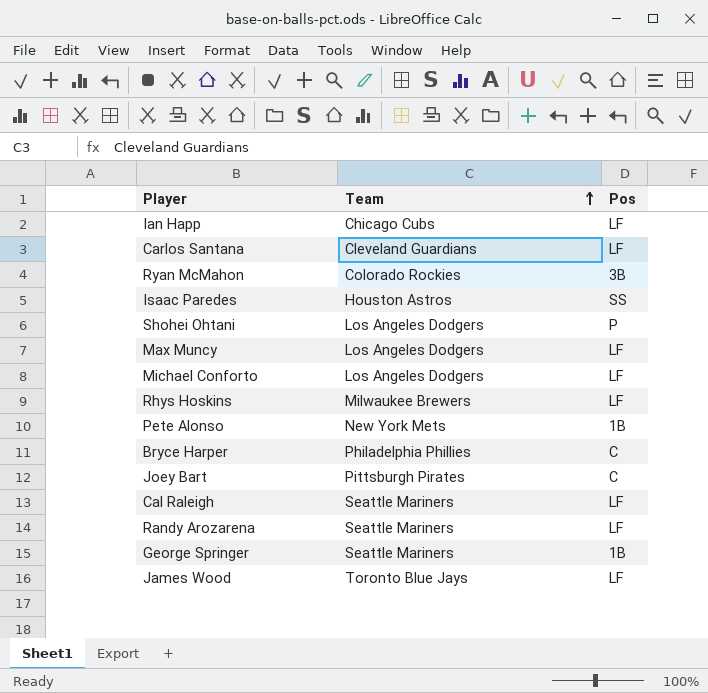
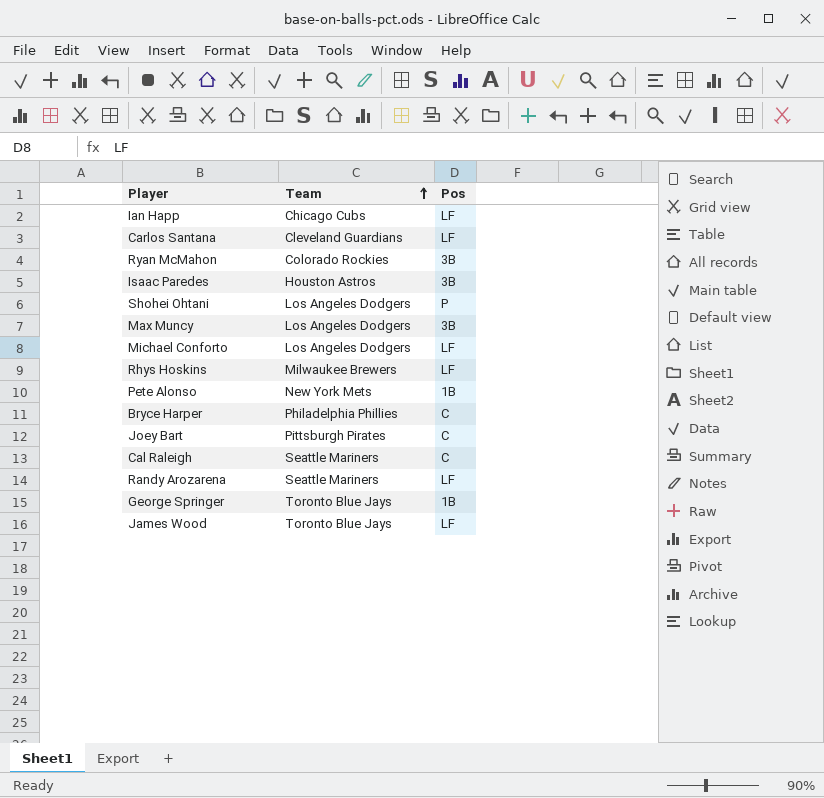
Isaac Paredes | Pos: SS -> 3B
Max Muncy | Pos: LF -> 3B
Cal Raleigh | Pos: LF -> C
George Springer | Team: Seattle Mariners -> Toronto Blue Jays

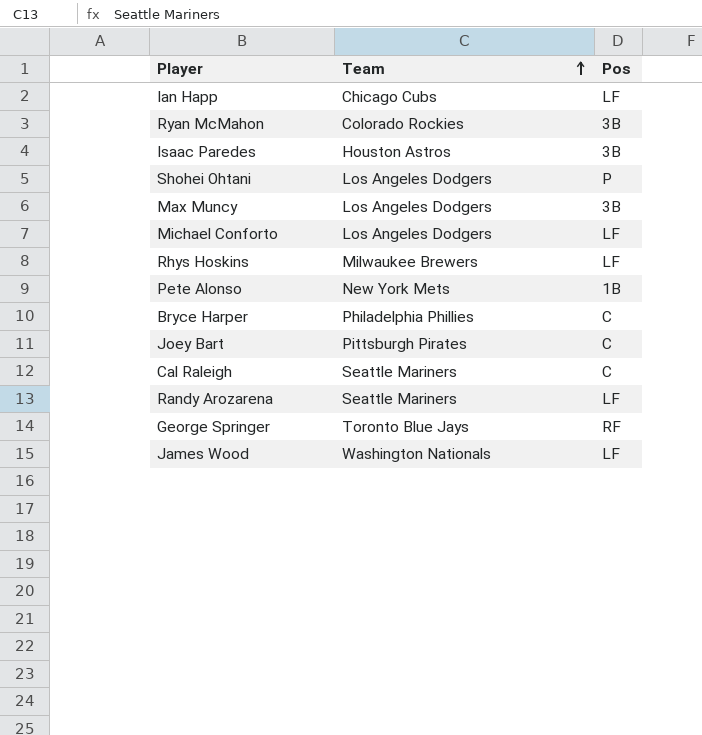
row Carlos Santana: Cleveland Guardians | LF -> none
George Springer | Pos: 1B -> RF
James Wood | Team: Toronto Blue Jays -> Washington Nationals

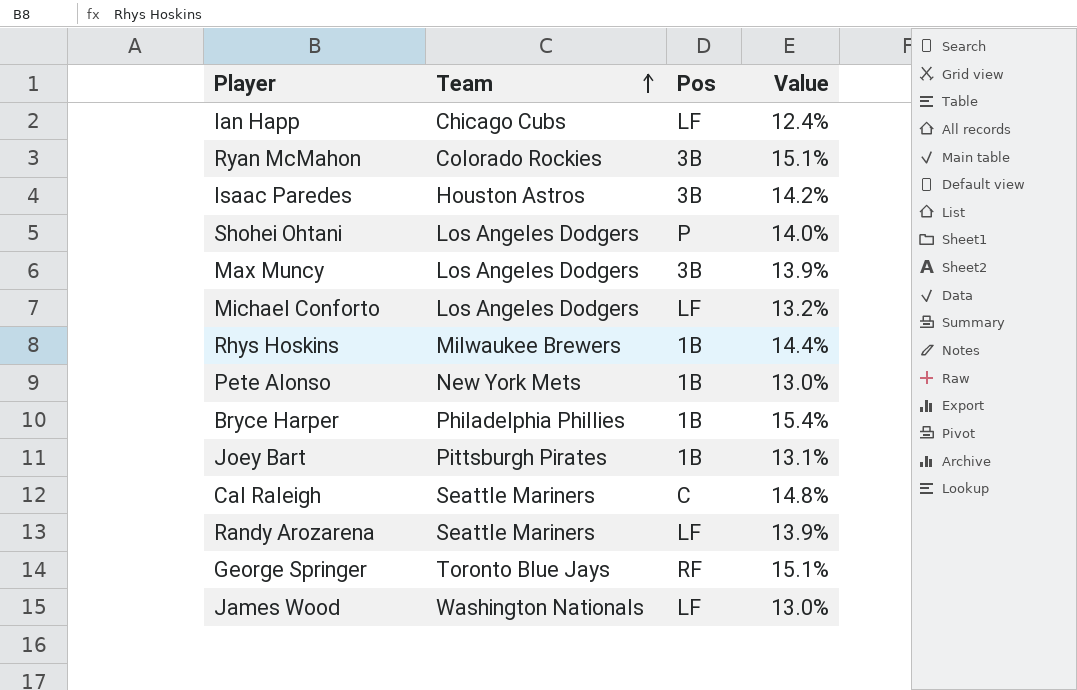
column Value | position: none -> 4
Rhys Hoskins | Pos: LF -> 1B
Bryce Harper | Pos: C -> 1B
Joey Bart | Pos: C -> 1B

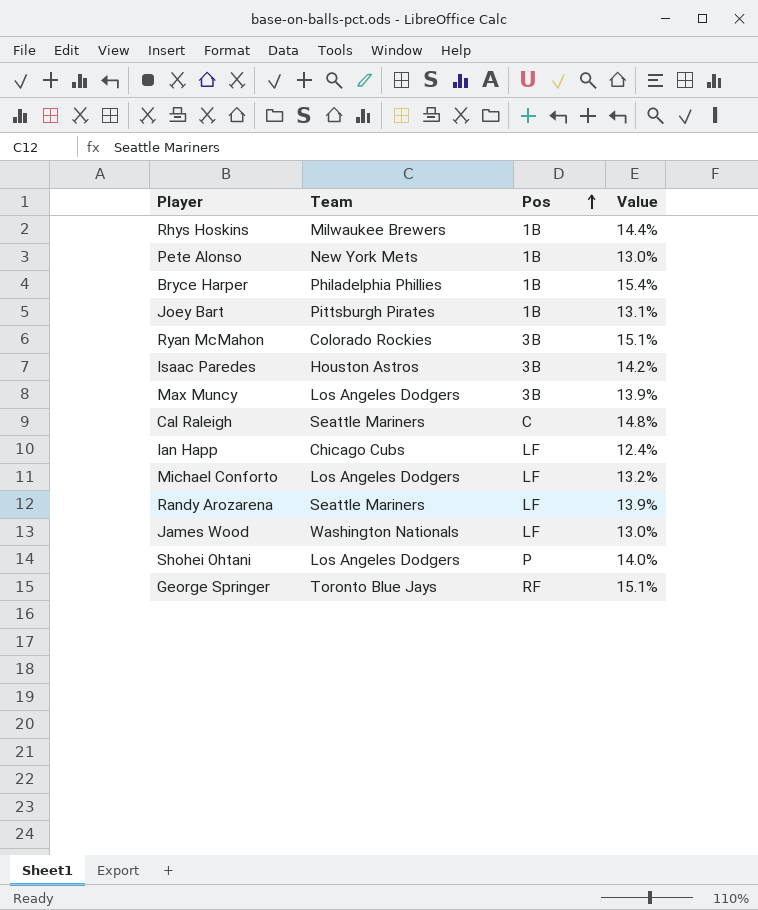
row order: Team ascending -> Pos ascending

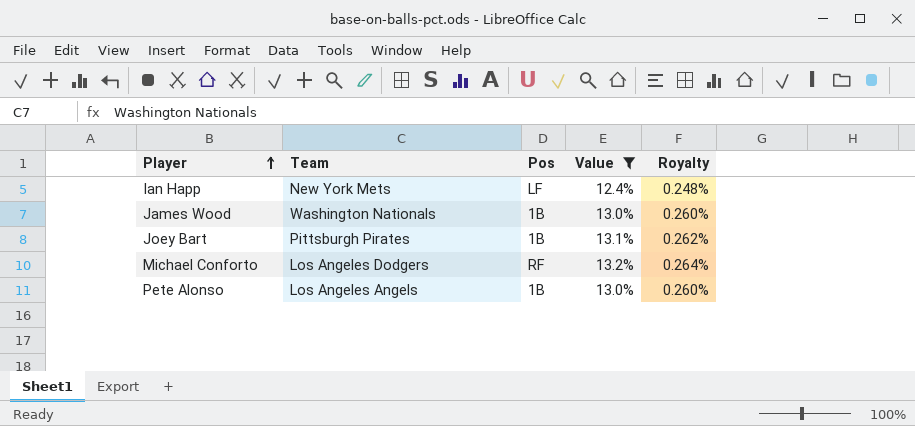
filter: none -> Value <= 13.2%
row order: Pos ascending -> Player ascending
column Royalty | formula: none -> [Value] * 0.02
Ian Happ | Team: Chicago Cubs -> New York Mets
James Wood | Pos: LF -> 1B
Michael Conforto | Pos: LF -> RF
Pete Alonso | Team: New York Mets -> Los Angeles Angels

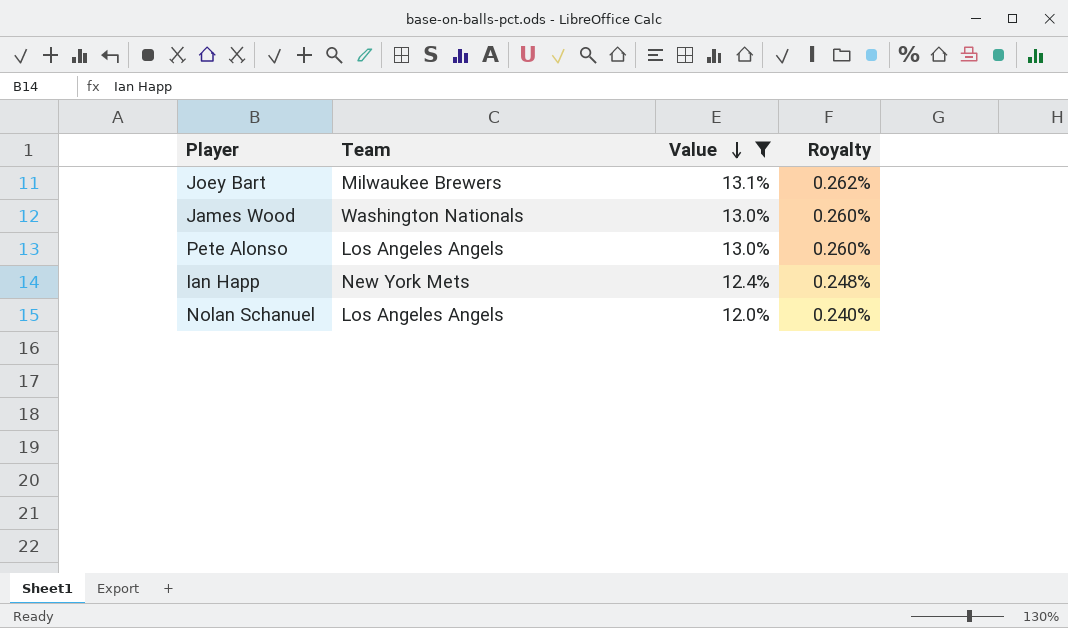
row order: Player ascending -> Value descending
column Pos | position: 3 -> none
row Michael Conforto: Los Angeles Dodgers | RF | 13.2% | 0.264% -> none
Joey Bart | Team: Pittsburgh Pirates -> Milwaukee Brewers
row Nolan Schanuel: none -> Los Angeles Angels | 12.0% | 0.240%

